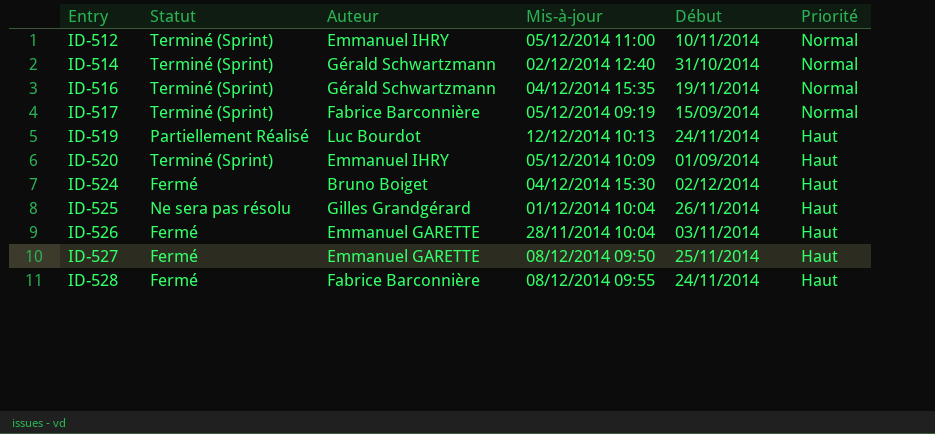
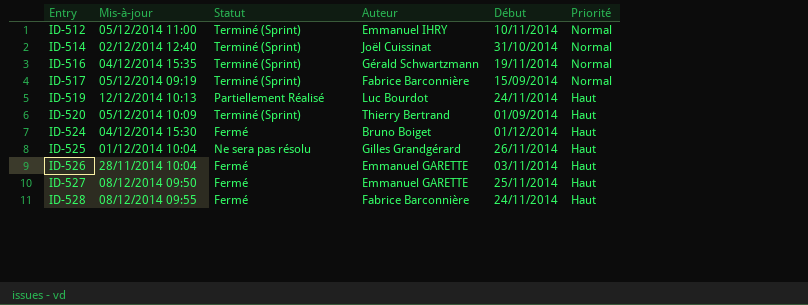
column Mis-à-jour | position: 4 -> 2
ID-514 | Auteur: Gérald Schwartzmann -> Joël Cuissinat
ID-520 | Auteur: Emmanuel IHRY -> Thierry Bertrand
ID-524 | Début: 02/12/2014 -> 01/12/2014

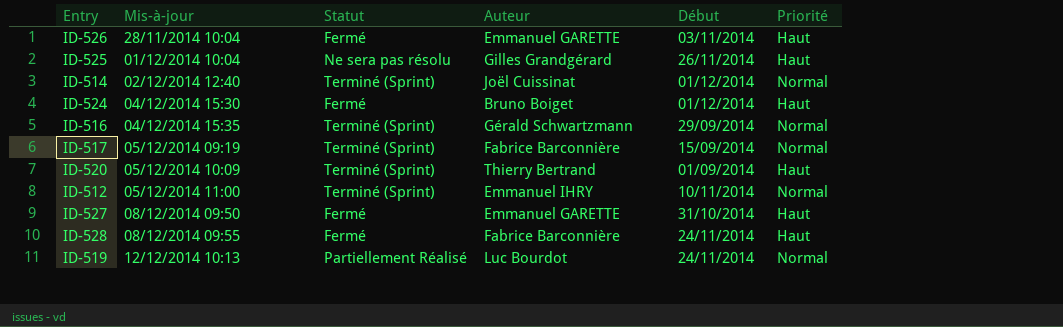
row order: Entry ascending -> Mis-à-jour ascending
ID-514 | Début: 31/10/2014 -> 01/12/2014
ID-516 | Début: 19/11/2014 -> 29/09/2014
ID-527 | Début: 25/11/2014 -> 31/10/2014
ID-519 | Priorité: Haut -> Normal

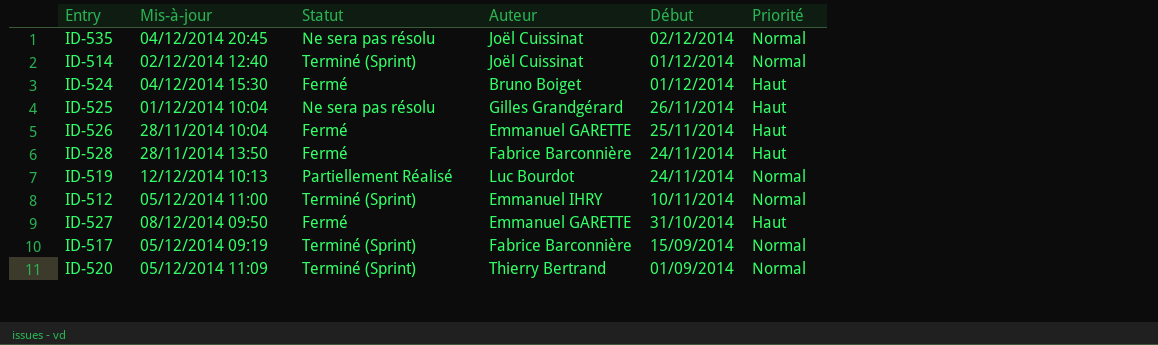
row order: Mis-à-jour ascending -> Début descending
row ID-516: 04/12/2014 15:35 | Terminé (Sprint) | Gérald Schwartzmann | 29/09/2014 | Normal -> none
row ID-535: none -> 04/12/2014 20:45 | Ne sera pas résolu | Joël Cuissinat | 02/12/2014 | Normal
ID-526 | Début: 03/11/2014 -> 25/11/2014
ID-528 | Mis-à-jour: 08/12/2014 09:55 -> 28/11/2014 13:50
ID-520 | Mis-à-jour: 05/12/2014 10:09 -> 05/12/2014 11:09
ID-520 | Priorité: Haut -> Normal

